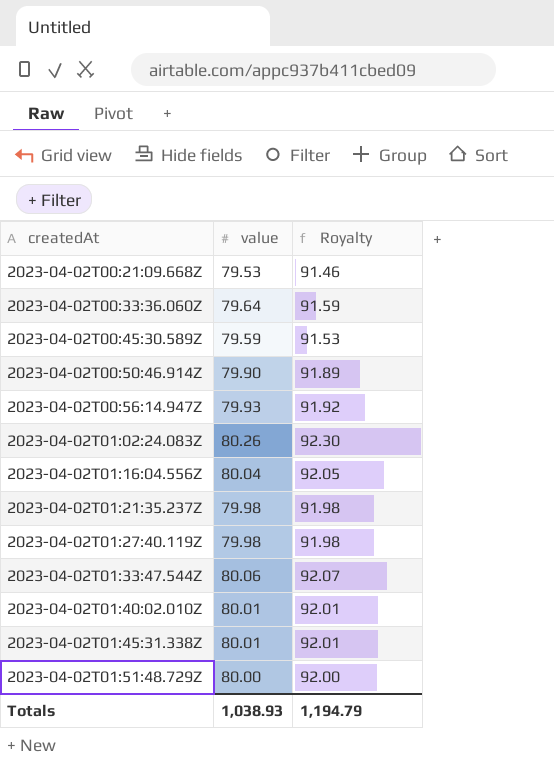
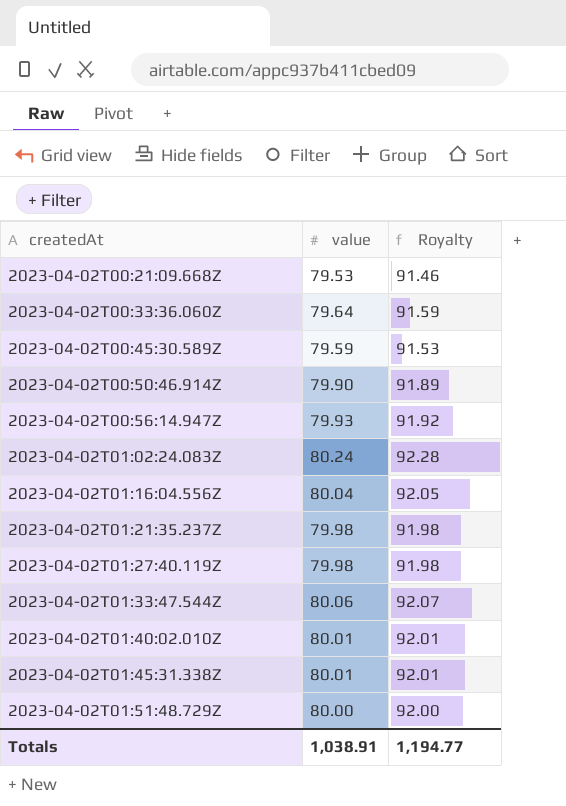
2023-04-02T01:02:24.083Z | value: 80.26 -> 80.24
2023-04-02T01:02:24.083Z | Royalty: 92.30 -> 92.28
Totals | value: 1,038.93 -> 1,038.91
Totals | Royalty: 1,194.79 -> 1,194.77

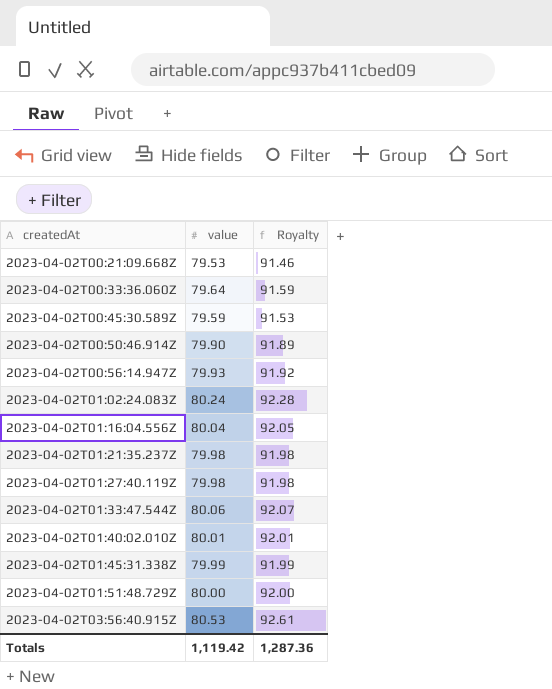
2023-04-02T01:45:31.338Z | value: 80.01 -> 79.99
2023-04-02T01:45:31.338Z | Royalty: 92.01 -> 91.99
row 2023-04-02T03:56:40.915Z: none -> 80.53 | 92.61
Totals | value: 1,038.91 -> 1,119.42
Totals | Royalty: 1,194.77 -> 1,287.36

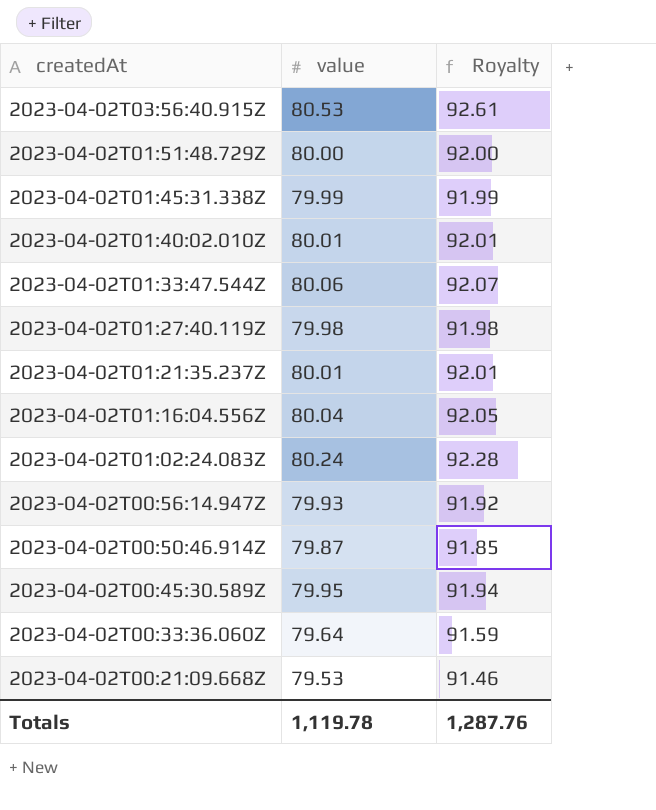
row order: createdAt ascending -> createdAt descending
2023-04-02T01:21:35.237Z | value: 79.98 -> 80.01
2023-04-02T01:21:35.237Z | Royalty: 91.98 -> 92.01
2023-04-02T00:50:46.914Z | value: 79.90 -> 79.87
2023-04-02T00:50:46.914Z | Royalty: 91.89 -> 91.85
2023-04-02T00:45:30.589Z | value: 79.59 -> 79.95
2023-04-02T00:45:30.589Z | Royalty: 91.53 -> 91.94
Totals | value: 1,119.42 -> 1,119.78
Totals | Royalty: 1,287.36 -> 1,287.76

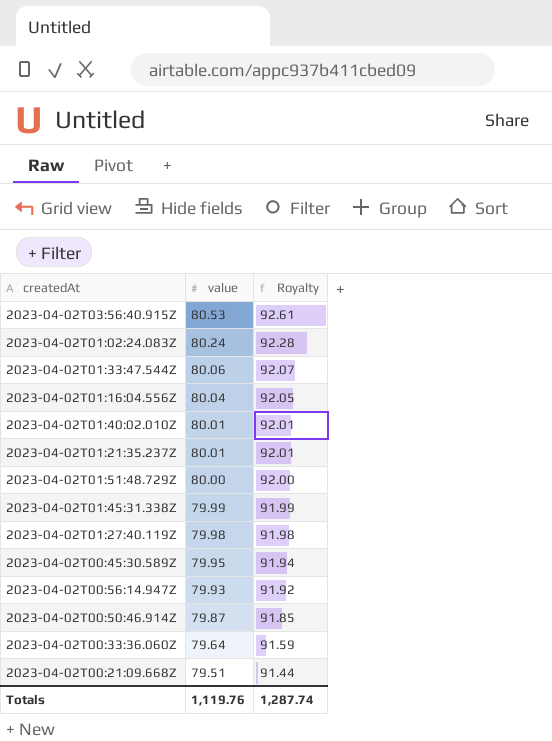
row order: createdAt descending -> value descending
2023-04-02T00:21:09.668Z | value: 79.53 -> 79.51
2023-04-02T00:21:09.668Z | Royalty: 91.46 -> 91.44
Totals | value: 1,119.78 -> 1,119.76
Totals | Royalty: 1,287.76 -> 1,287.74

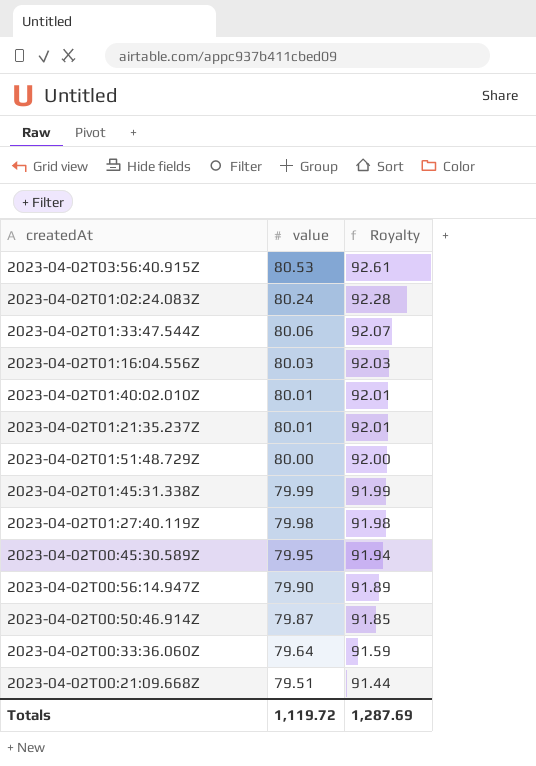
2023-04-02T01:16:04.556Z | value: 80.04 -> 80.03
2023-04-02T01:16:04.556Z | Royalty: 92.05 -> 92.03
2023-04-02T00:56:14.947Z | value: 79.93 -> 79.90
2023-04-02T00:56:14.947Z | Royalty: 91.92 -> 91.89
Totals | value: 1,119.76 -> 1,119.72
Totals | Royalty: 1,287.74 -> 1,287.69

